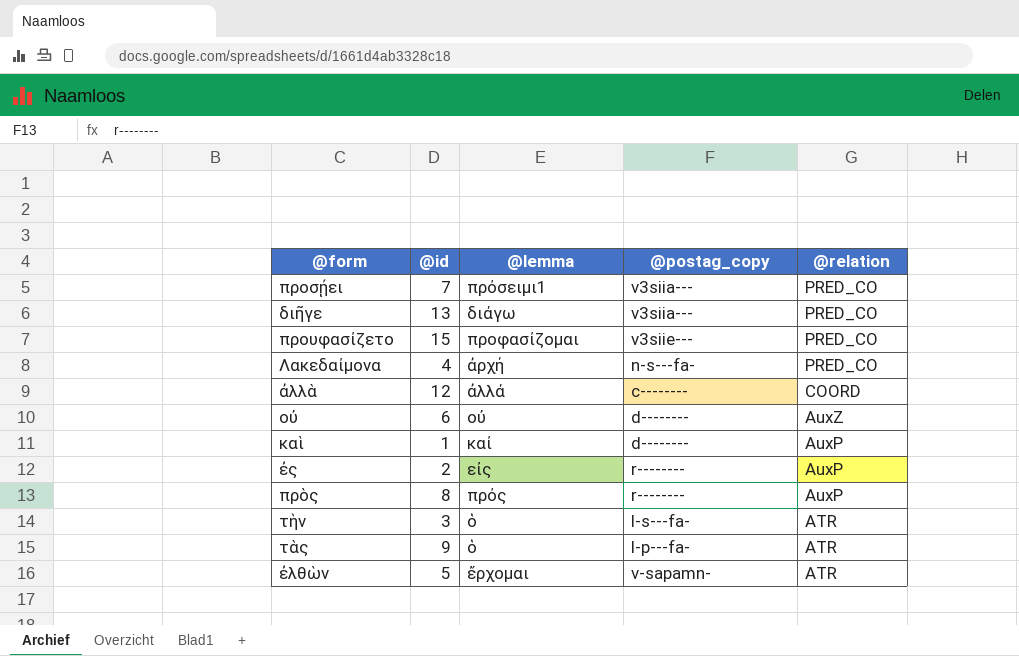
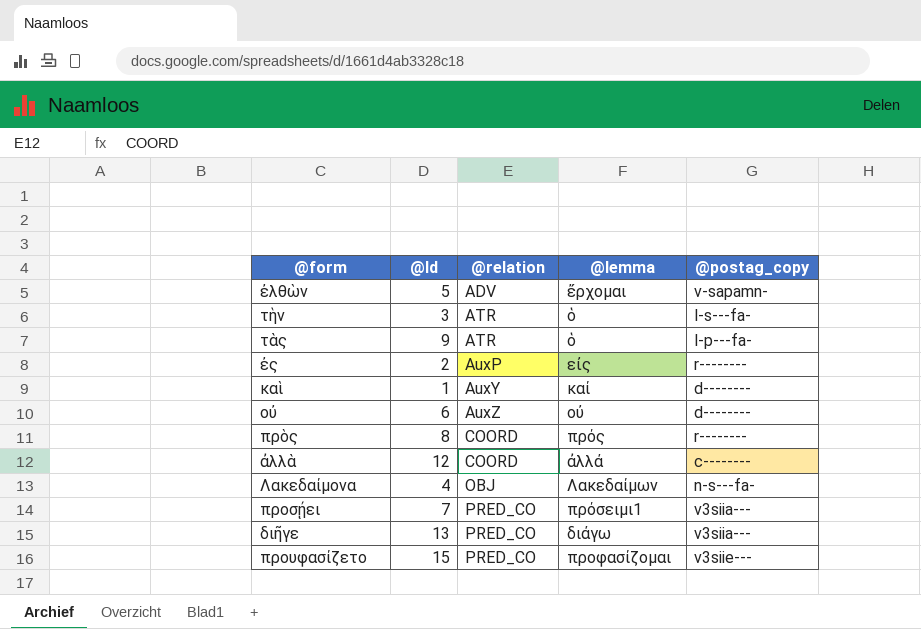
row order: @relation descending -> @relation ascending
column name: @id -> @Id
column @relation | position: 5 -> 3
ἐλθὼν | @relation: ATR -> ADV
καὶ | @relation: AuxP -> AuxY
πρὸς | @relation: AuxP -> COORD
Λακεδαίμονα | @relation: PRED_CO -> OBJ
Λακεδαίμονα | @lemma: ἀρχή -> Λακεδαίμων

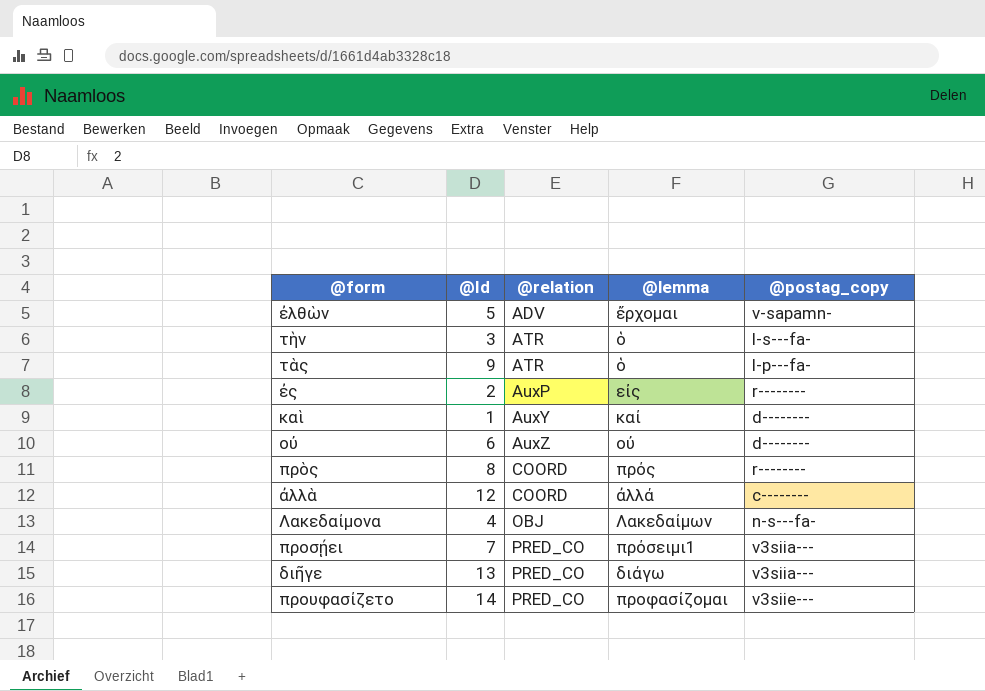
προυφασίζετο | @Id: 15 -> 14

